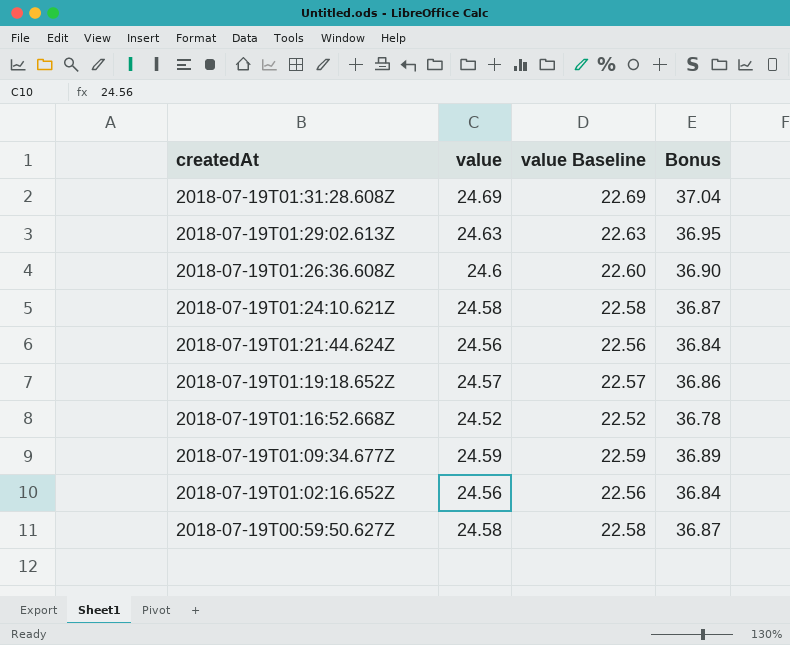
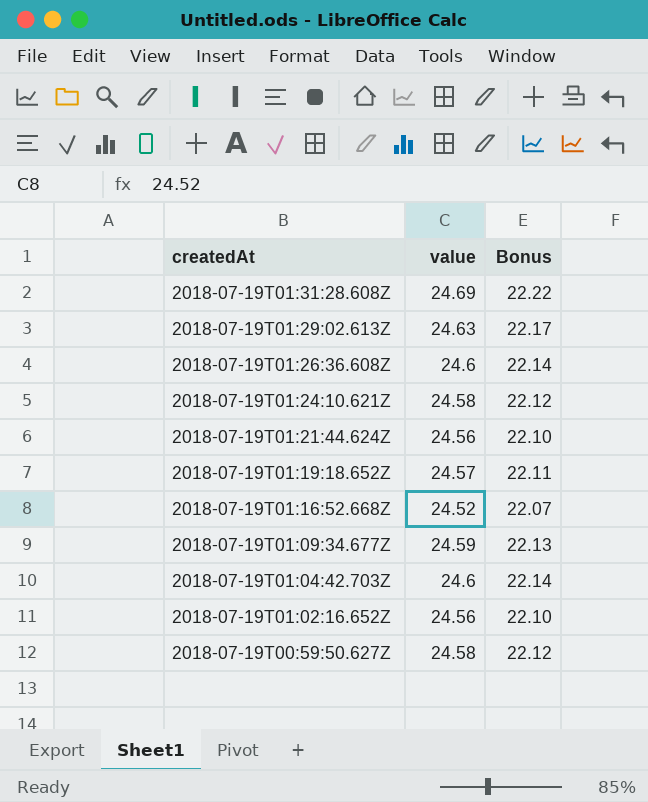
column value Baseline | formula: [value] - 2 -> none
column Bonus | formula: [value] * 1.5 -> [value] * 0.9
row 2018-07-19T01:04:42.703Z: none -> 24.6 | 22.14

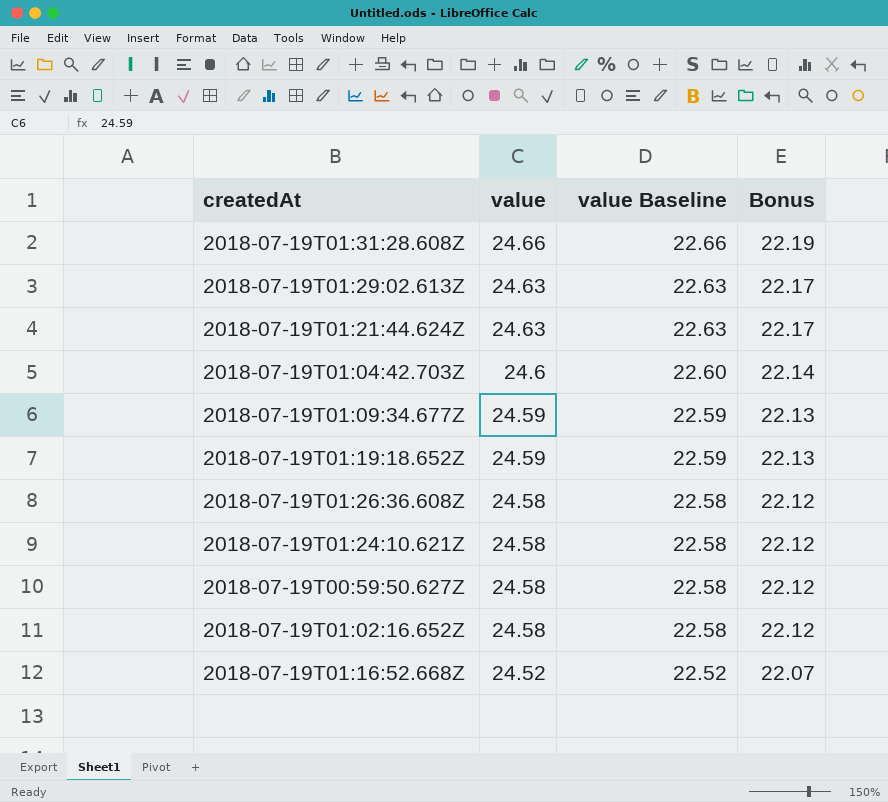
row order: createdAt descending -> value descending
column value Baseline | formula: none -> [value] - 2
2018-07-19T01:31:28.608Z | value: 24.69 -> 24.66
2018-07-19T01:31:28.608Z | Bonus: 22.22 -> 22.19
2018-07-19T01:21:44.624Z | value: 24.56 -> 24.63
2018-07-19T01:21:44.624Z | Bonus: 22.10 -> 22.17
2018-07-19T01:19:18.652Z | value: 24.57 -> 24.59
2018-07-19T01:19:18.652Z | Bonus: 22.11 -> 22.13
2018-07-19T01:26:36.608Z | value: 24.6 -> 24.58
2018-07-19T01:26:36.608Z | Bonus: 22.14 -> 22.12
2018-07-19T01:02:16.652Z | value: 24.56 -> 24.58
2018-07-19T01:02:16.652Z | Bonus: 22.10 -> 22.12

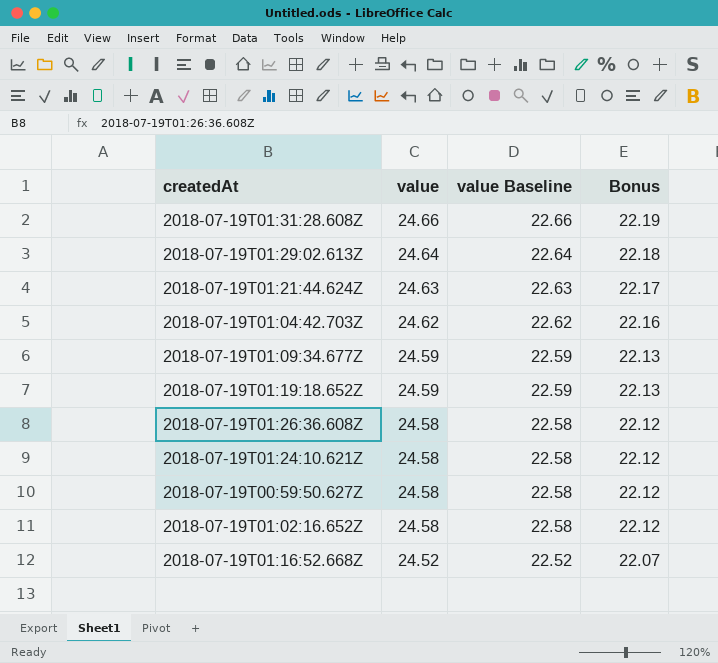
2018-07-19T01:29:02.613Z | value: 24.63 -> 24.64
2018-07-19T01:29:02.613Z | value Baseline: 22.63 -> 22.64
2018-07-19T01:29:02.613Z | Bonus: 22.17 -> 22.18
2018-07-19T01:04:42.703Z | value: 24.6 -> 24.62
2018-07-19T01:04:42.703Z | value Baseline: 22.60 -> 22.62
2018-07-19T01:04:42.703Z | Bonus: 22.14 -> 22.16

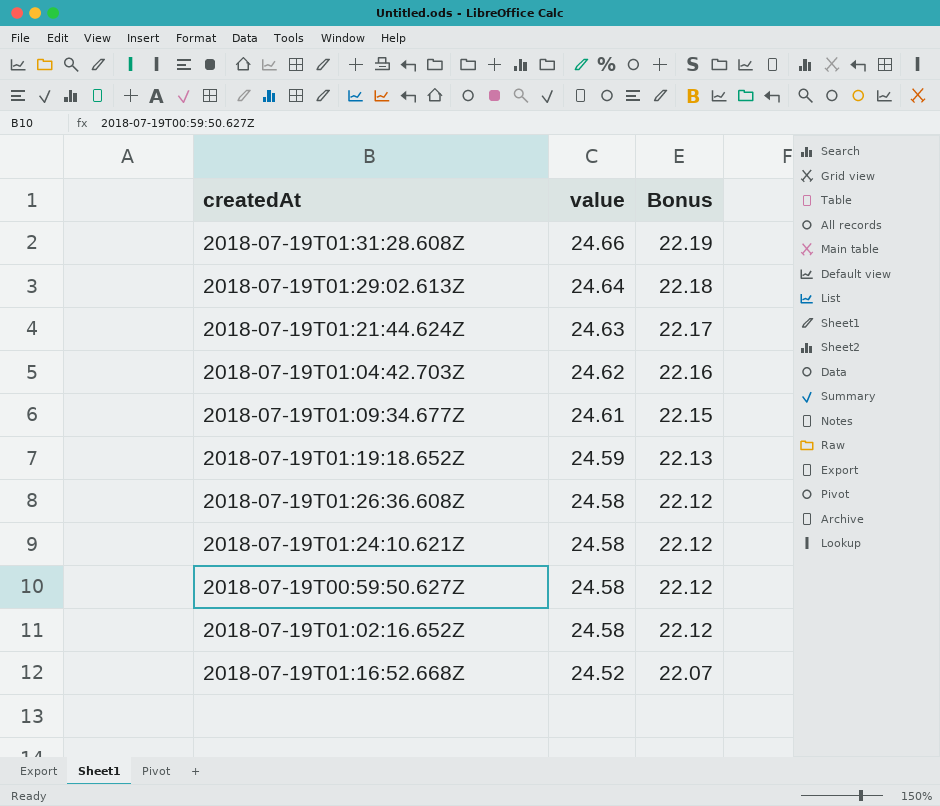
column value Baseline | formula: [value] - 2 -> none
2018-07-19T01:09:34.677Z | value: 24.59 -> 24.61
2018-07-19T01:09:34.677Z | Bonus: 22.13 -> 22.15

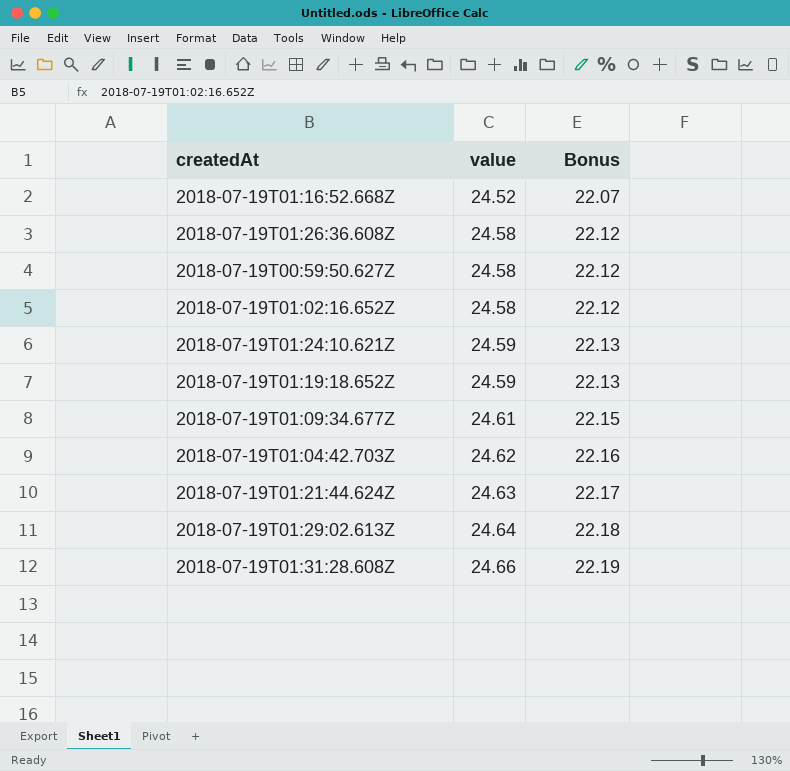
row order: value descending -> value ascending
2018-07-19T01:24:10.621Z | value: 24.58 -> 24.59
2018-07-19T01:24:10.621Z | Bonus: 22.12 -> 22.13

